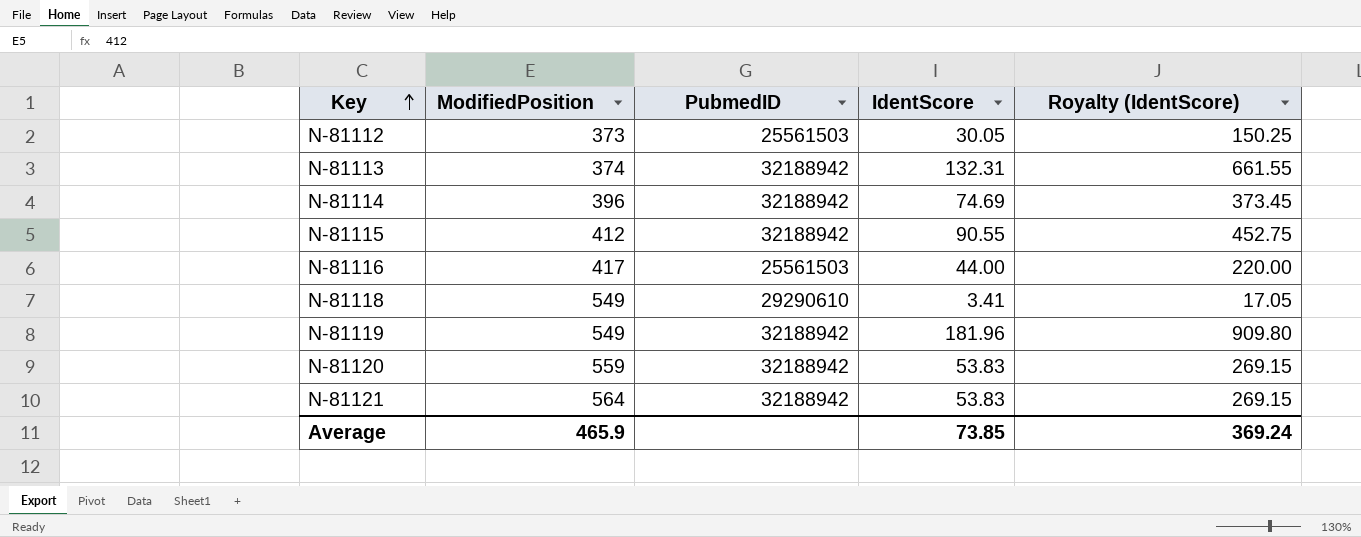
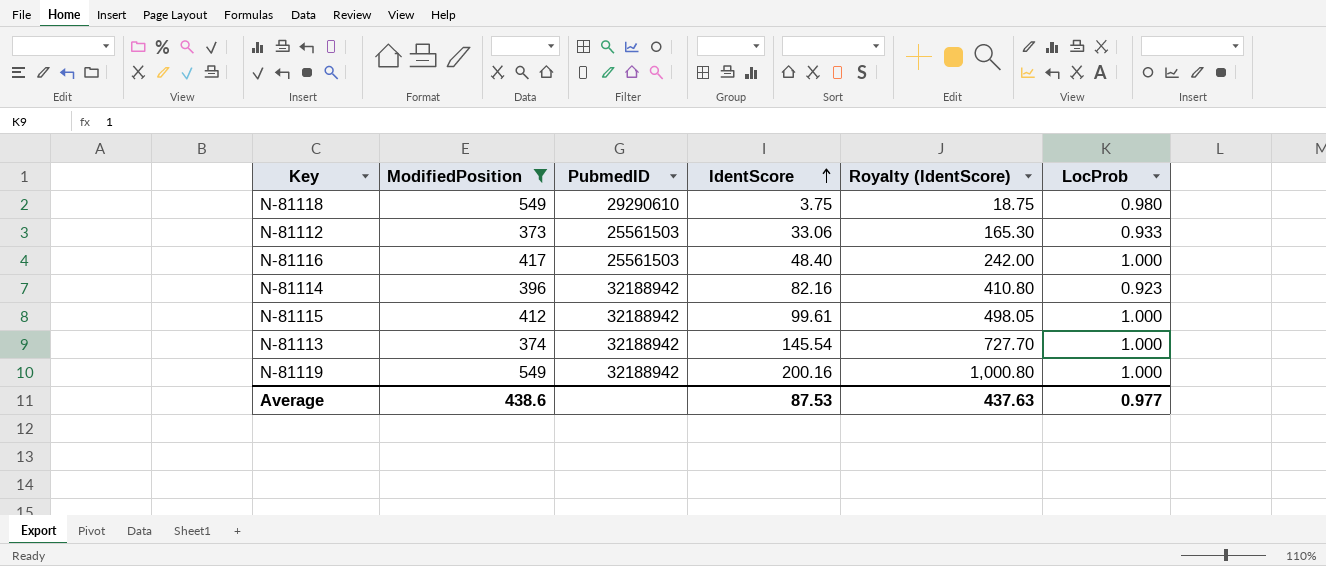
filter: none -> ModifiedPosition <= 549
row order: Key ascending -> IdentScore ascending
column LocProb | position: none -> 6
N-81118 | IdentScore: 3.41 -> 3.75
N-81118 | Royalty (IdentScore): 17.05 -> 18.75
N-81112 | IdentScore: 30.05 -> 33.06
N-81112 | Royalty (IdentScore): 150.25 -> 165.30
N-81116 | IdentScore: 44.00 -> 48.40
N-81116 | Royalty (IdentScore): 220.00 -> 242.00
N-81114 | IdentScore: 74.69 -> 82.16
N-81114 | Royalty (IdentScore): 373.45 -> 410.80
N-81115 | IdentScore: 90.55 -> 99.61
N-81115 | Royalty (IdentScore): 452.75 -> 498.05
N-81113 | IdentScore: 132.31 -> 145.54
N-81113 | Royalty (IdentScore): 661.55 -> 727.70
N-81119 | IdentScore: 181.96 -> 200.16
N-81119 | Royalty (IdentScore): 909.80 -> 1,000.80
Average | ModifiedPosition: 465.9 -> 438.6
Average | IdentScore: 73.85 -> 87.53
Average | Royalty (IdentScore): 369.24 -> 437.63

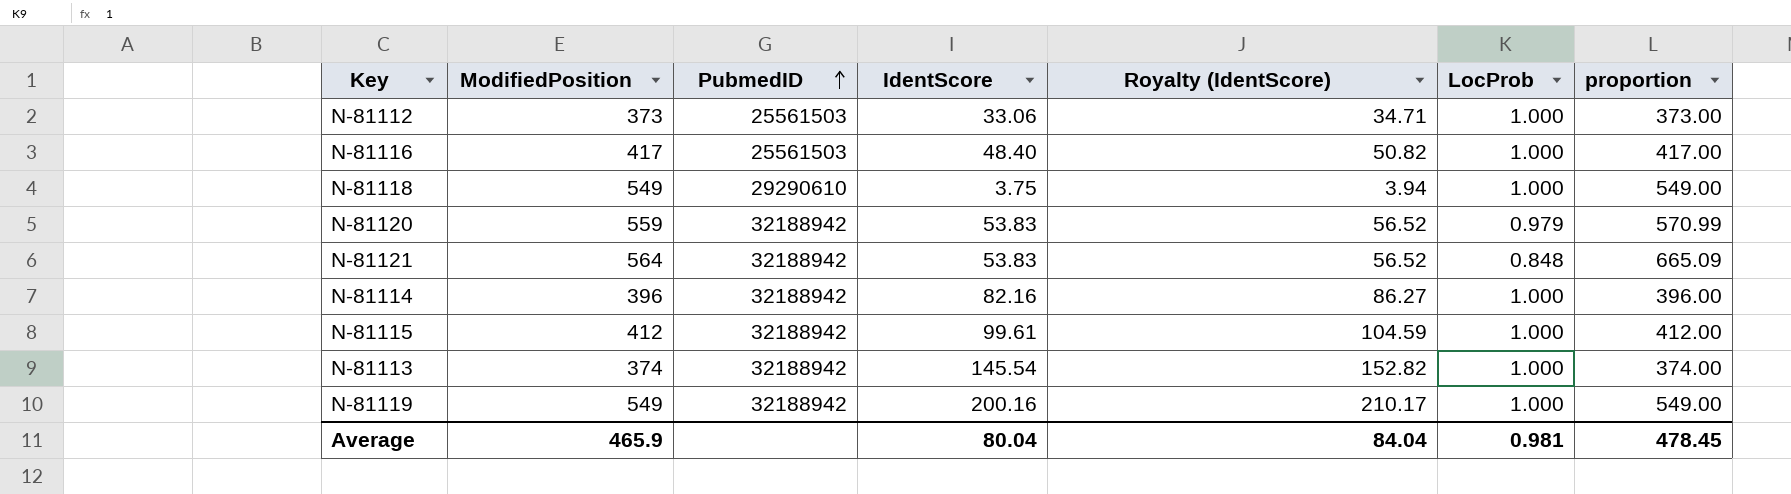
filter: ModifiedPosition <= 549 -> none
row order: IdentScore ascending -> PubmedID ascending
column Royalty (IdentScore) | formula: [IdentScore] * 5 -> [IdentScore] * 1.05
column proportion | formula: none -> [ModifiedPosition] / [LocProb]
N-81112 | LocProb: 0.933 -> 1.000
N-81118 | LocProb: 0.980 -> 1.000
N-81114 | LocProb: 0.923 -> 1.000
Average | ModifiedPosition: 438.6 -> 465.9
Average | IdentScore: 87.53 -> 80.04
Average | Royalty (IdentScore): 437.63 -> 84.04
Average | LocProb: 0.977 -> 0.981

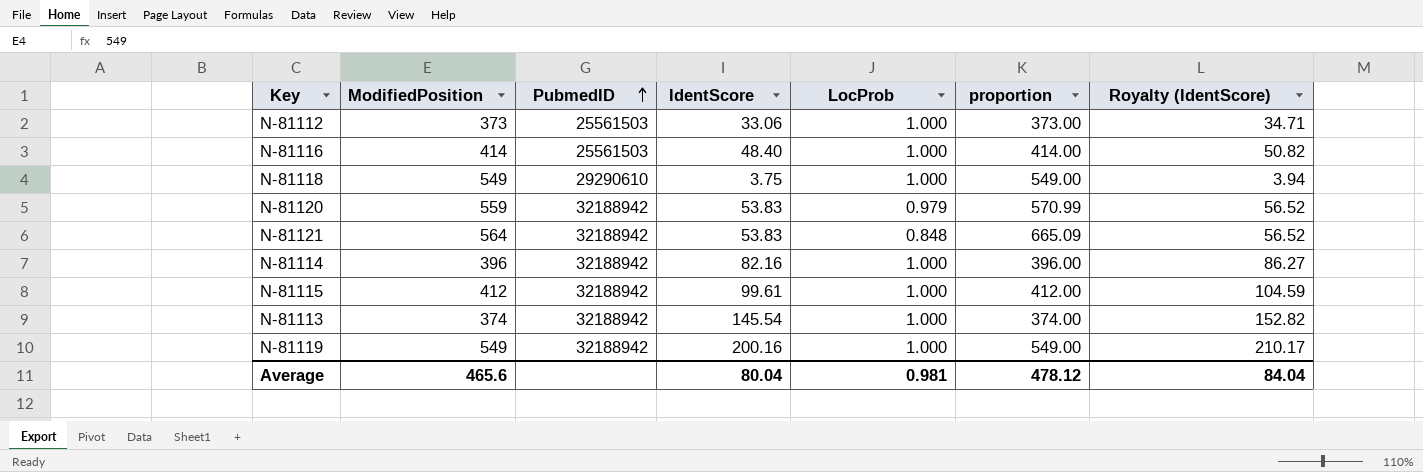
column Royalty (IdentScore) | position: 5 -> 7
N-81116 | ModifiedPosition: 417 -> 414
N-81116 | proportion: 417.00 -> 414.00
Average | ModifiedPosition: 465.9 -> 465.6
Average | proportion: 478.45 -> 478.12

